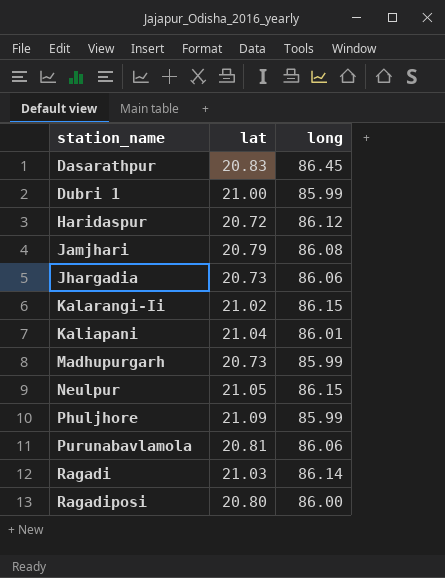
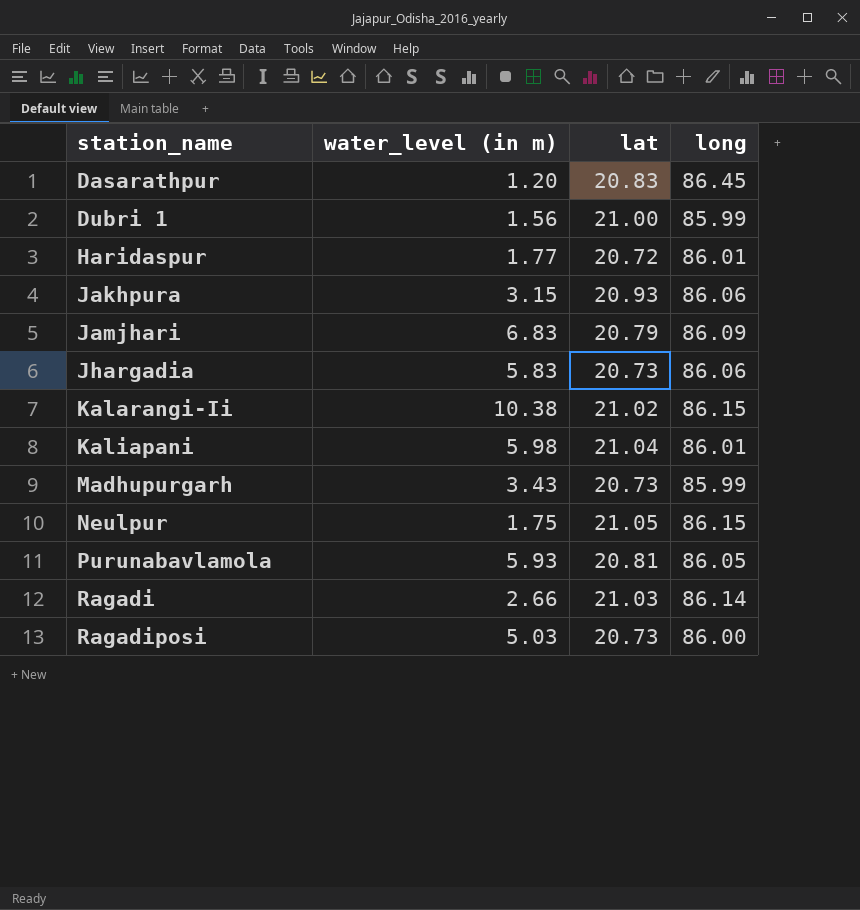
column water_level (in m) | position: none -> 2
row Phuljhore: 21.09 | 85.99 -> none
Haridaspur | long: 86.12 -> 86.01
row Jakhpura: none -> 3.15 | 20.93 | 86.06
Jamjhari | long: 86.08 -> 86.09
Purunabavlamola | long: 86.06 -> 86.05
Ragadiposi | lat: 20.80 -> 20.73

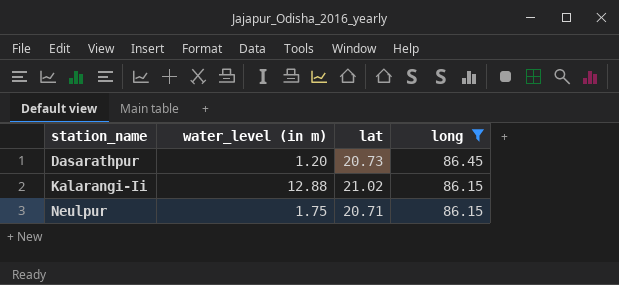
filter: none -> long >= 86.15
Dasarathpur | lat: 20.83 -> 20.73
Kalarangi-Ii | water_level (in m): 10.38 -> 12.88
Neulpur | lat: 21.05 -> 20.71

